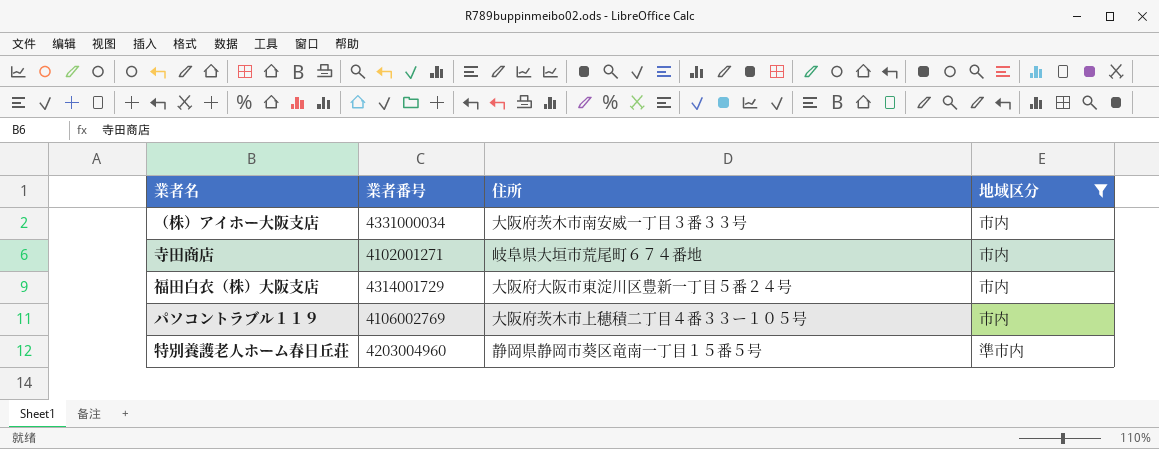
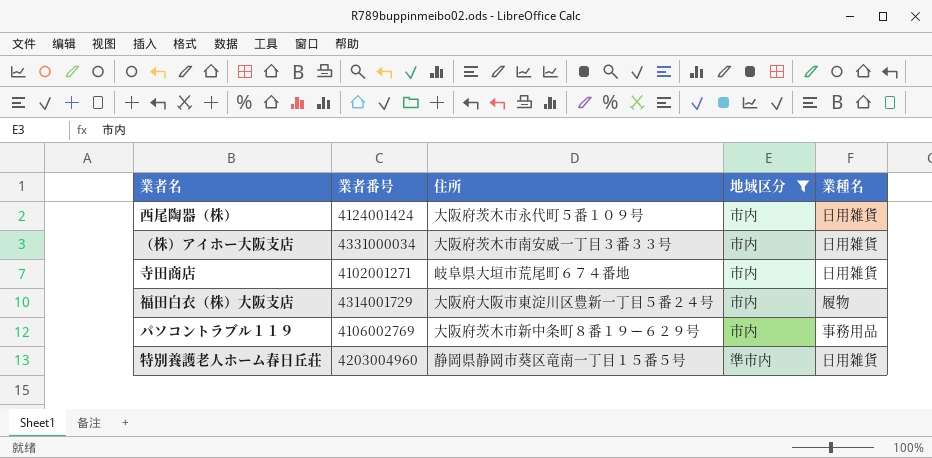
column 業種名 | position: none -> 5
row 西尾陶器（株）: none -> 4124001424 | 大阪府茨木市永代町５番１０９号 | 市内 | 日用雑貨
パソコントラブル１１９ | 住所: 大阪府茨木市上穂積二丁目４番３３ー１０５号 -> 大阪府茨木市新中条町８番１９ー６２９号

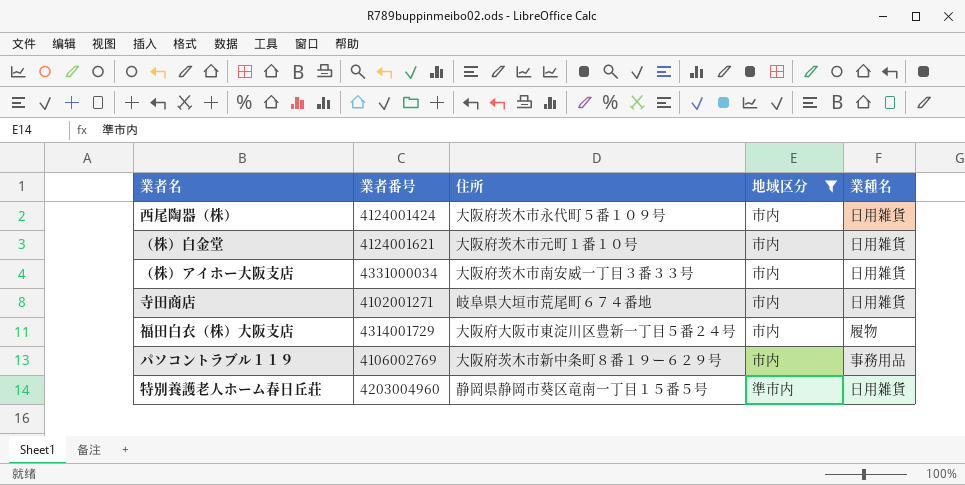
row （株）白金堂: none -> 4124001621 | 大阪府茨木市元町１番１０号 | 市内 | 日用雑貨

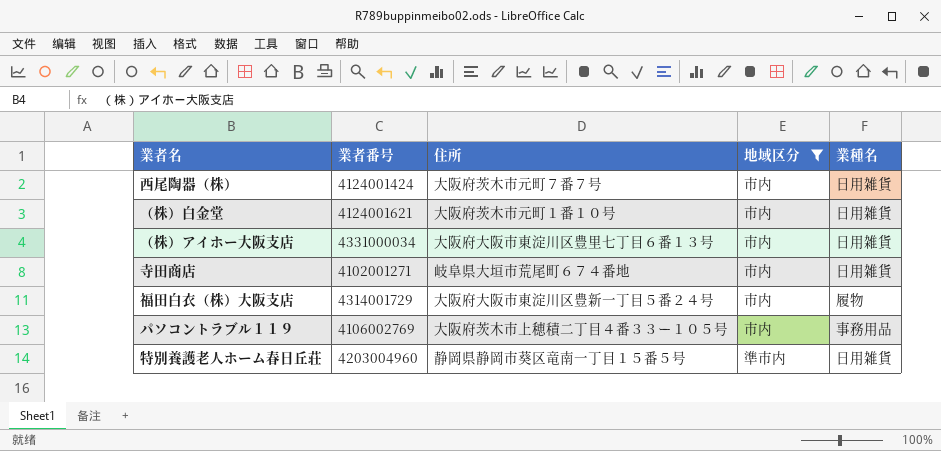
西尾陶器（株） | 住所: 大阪府茨木市永代町５番１０９号 -> 大阪府茨木市元町７番７号
（株）アイホー大阪支店 | 住所: 大阪府茨木市南安威一丁目３番３３号 -> 大阪府大阪市東淀川区豊里七丁目６番１３号
パソコントラブル１１９ | 住所: 大阪府茨木市新中条町８番１９ー６２９号 -> 大阪府茨木市上穂積二丁目４番３３ー１０５号

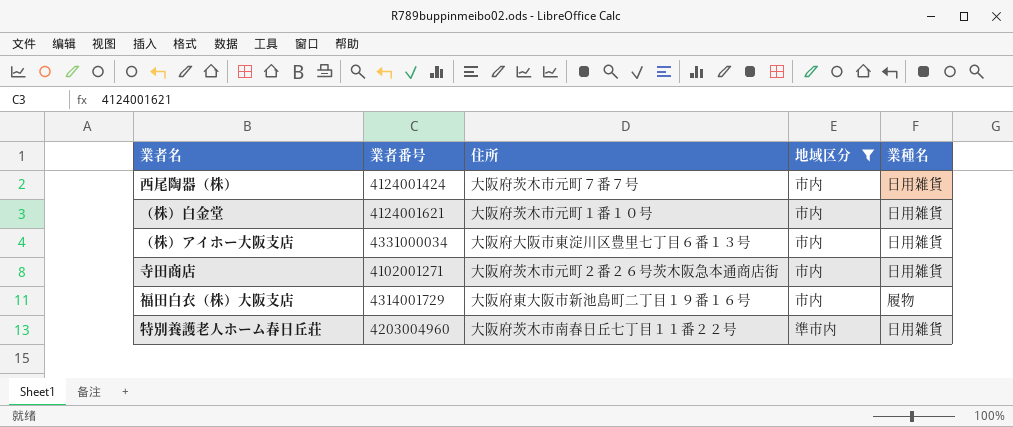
row パソコントラブル１１９: 4106002769 | 大阪府茨木市上穂積二丁目４番３３ー１０５号 | 市内 | 事務用品 -> none
寺田商店 | 住所: 岐阜県大垣市荒尾町６７４番地 -> 大阪府茨木市元町２番２６号茨木阪急本通商店街
福田白衣（株）大阪支店 | 住所: 大阪府大阪市東淀川区豊新一丁目５番２４号 -> 大阪府東大阪市新池島町二丁目１９番１６号
特別養護老人ホーム春日丘荘 | 住所: 静岡県静岡市葵区竜南一丁目１５番５号 -> 大阪府茨木市南春日丘七丁目１１番２２号

